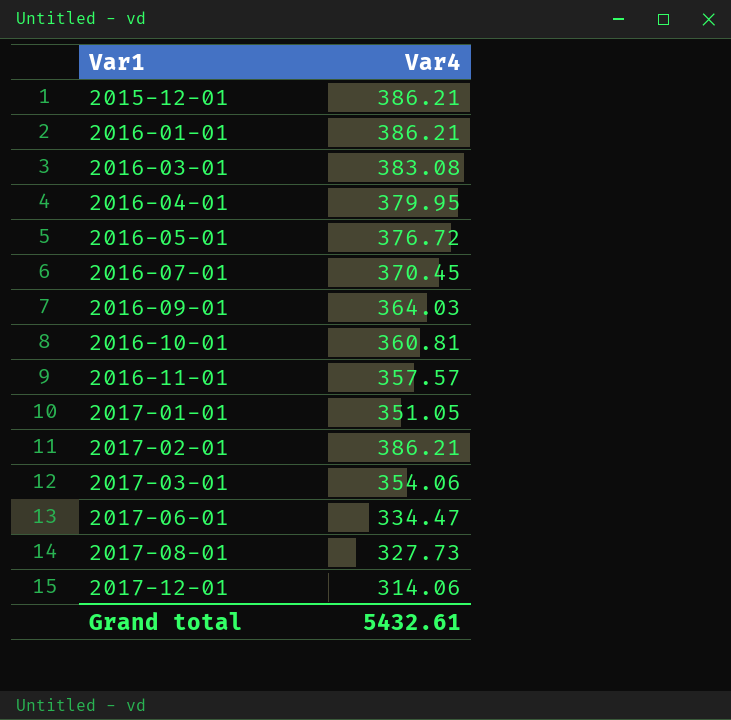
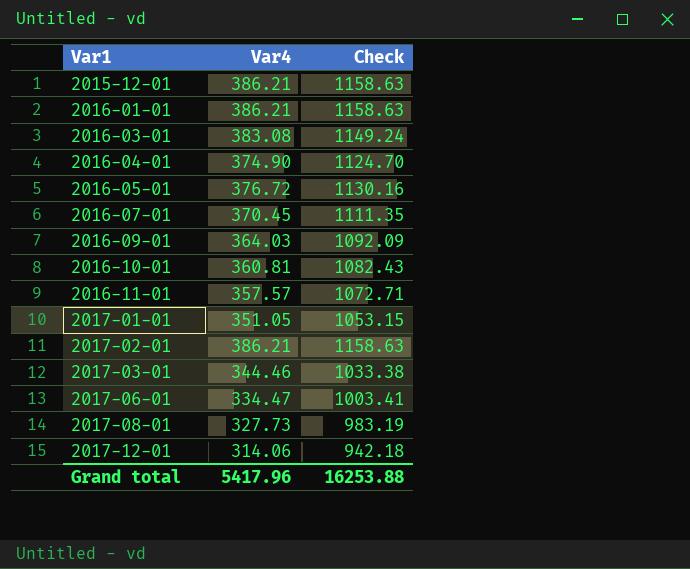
column Check | formula: none -> [Var4] * 3
2016-04-01 | Var4: 379.95 -> 374.90
2017-03-01 | Var4: 354.06 -> 344.46
Grand total | Var4: 5432.61 -> 5417.96

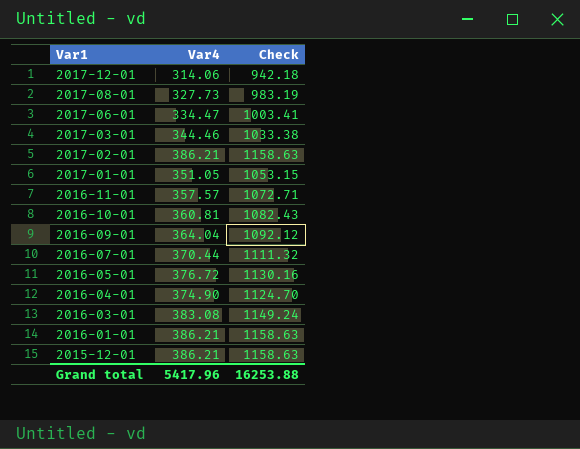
row order: Var1 ascending -> Var1 descending
2016-09-01 | Var4: 364.03 -> 364.04
2016-09-01 | Check: 1092.09 -> 1092.12
2016-07-01 | Var4: 370.45 -> 370.44
2016-07-01 | Check: 1111.35 -> 1111.32

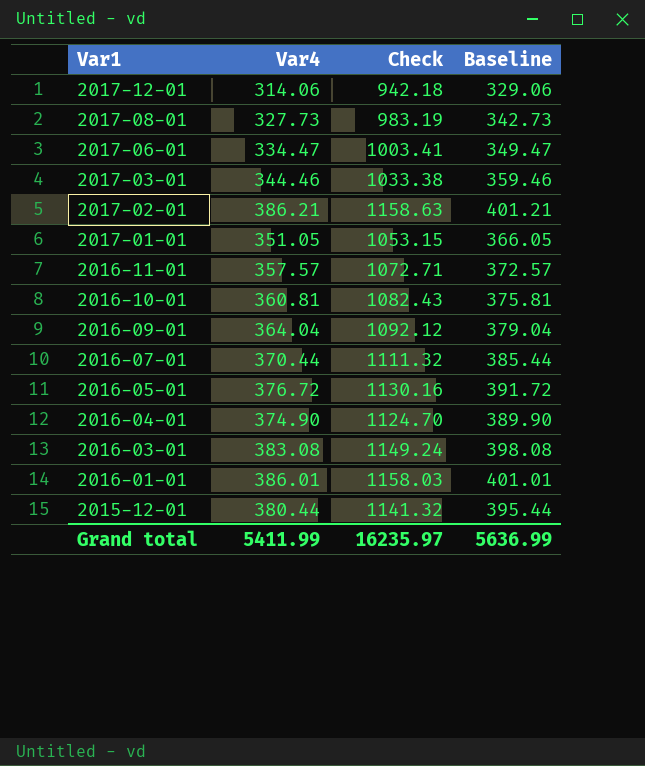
column Baseline | formula: none -> [Var4] + 15
2016-01-01 | Var4: 386.21 -> 386.01
2016-01-01 | Check: 1158.63 -> 1158.03
2015-12-01 | Var4: 386.21 -> 380.44
2015-12-01 | Check: 1158.63 -> 1141.32
Grand total | Var4: 5417.96 -> 5411.99
Grand total | Check: 16253.88 -> 16235.97

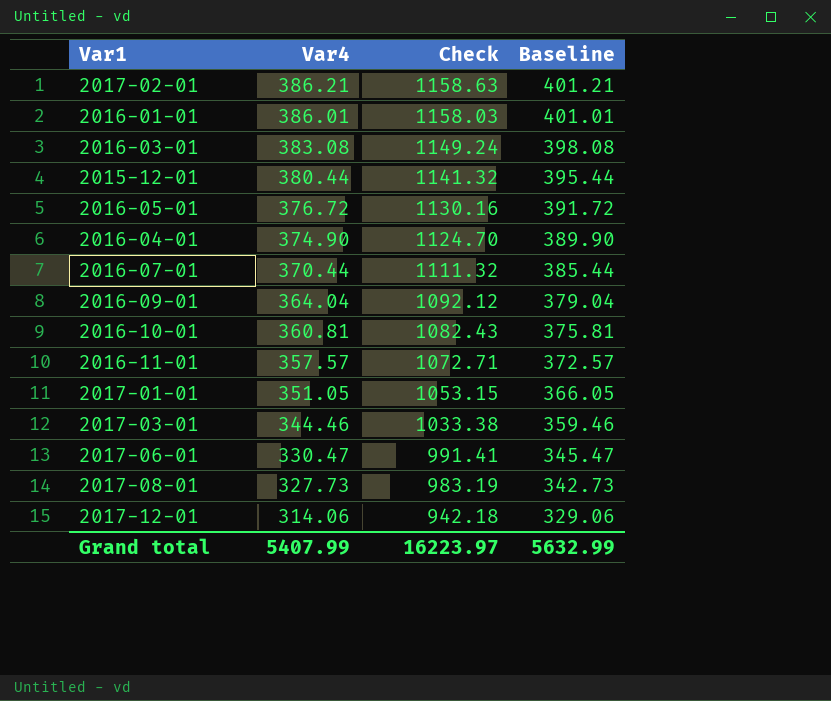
row order: Var1 descending -> Var4 descending
2017-06-01 | Var4: 334.47 -> 330.47
2017-06-01 | Check: 1003.41 -> 991.41
2017-06-01 | Baseline: 349.47 -> 345.47
Grand total | Var4: 5411.99 -> 5407.99
Grand total | Check: 16235.97 -> 16223.97
Grand total | Baseline: 5636.99 -> 5632.99

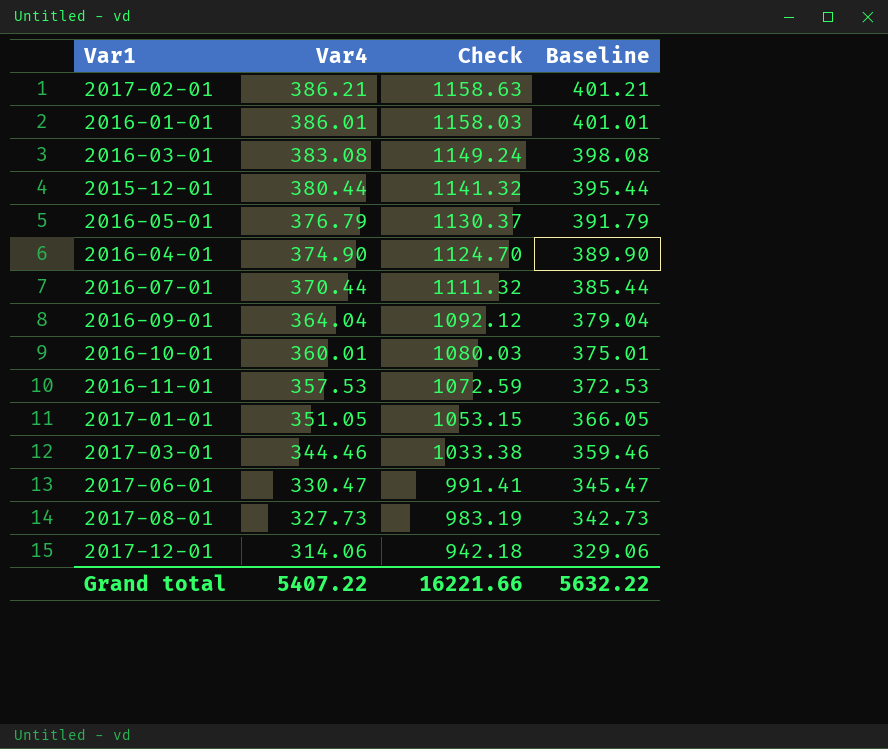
2016-05-01 | Var4: 376.72 -> 376.79
2016-05-01 | Check: 1130.16 -> 1130.37
2016-05-01 | Baseline: 391.72 -> 391.79
2016-10-01 | Var4: 360.81 -> 360.01
2016-10-01 | Check: 1082.43 -> 1080.03
2016-10-01 | Baseline: 375.81 -> 375.01
2016-11-01 | Var4: 357.57 -> 357.53
2016-11-01 | Check: 1072.71 -> 1072.59
2016-11-01 | Baseline: 372.57 -> 372.53
Grand total | Var4: 5407.99 -> 5407.22
Grand total | Check: 16223.97 -> 16221.66
Grand total | Baseline: 5632.99 -> 5632.22

